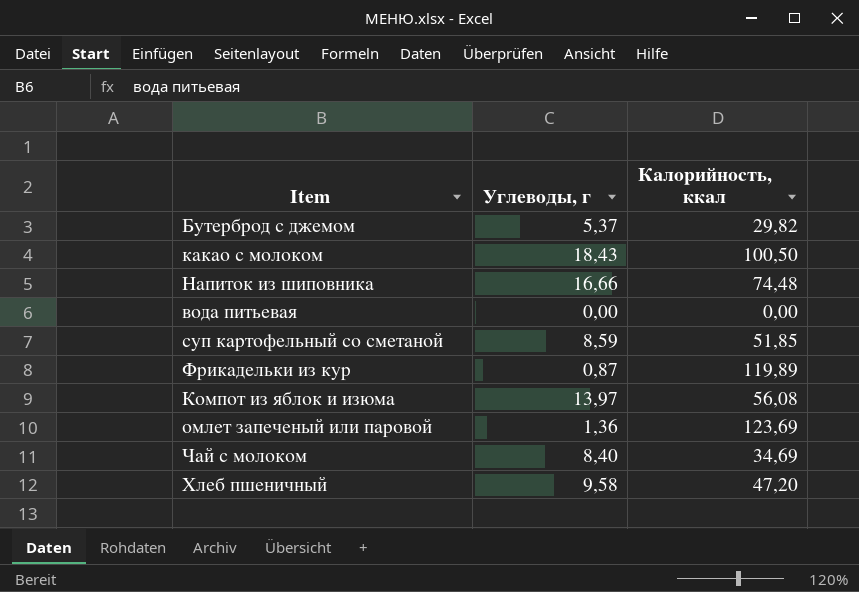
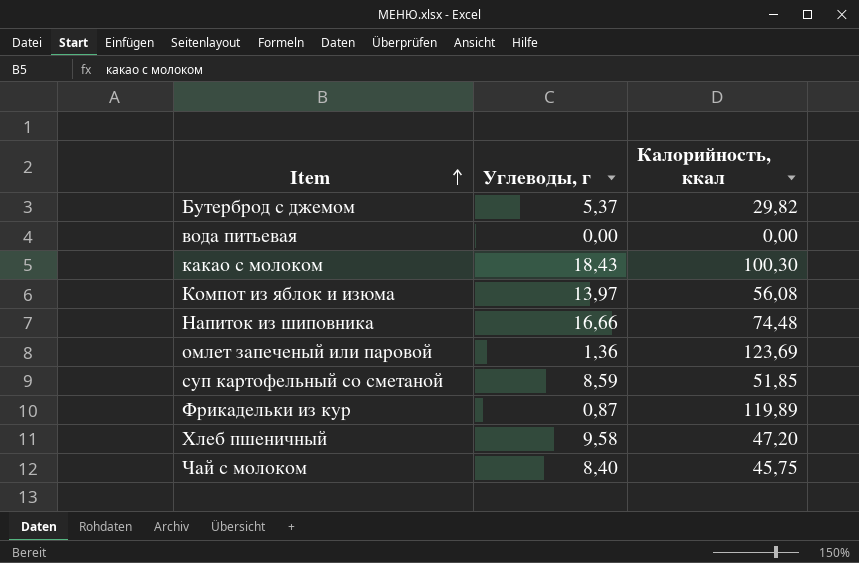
row order: none -> Item ascending
какао с молоком | Калорийность, ккал: 100,50 -> 100,30
Чай с молоком | Калорийность, ккал: 34,69 -> 45,75

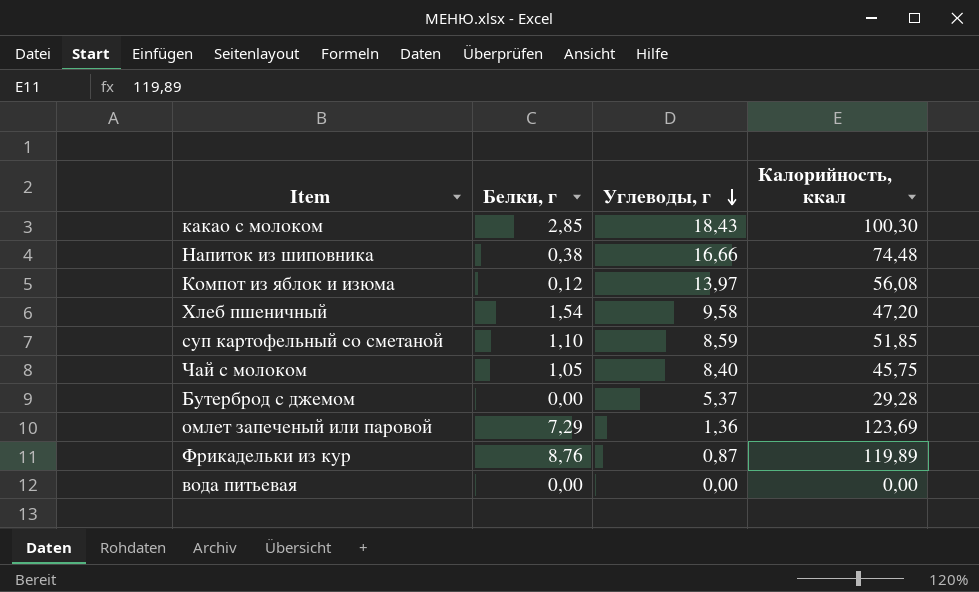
row order: Item ascending -> Углеводы, г descending
column Белки, г | position: none -> 2
Бутерброд с джемом | Калорийность, ккал: 29,82 -> 29,28

